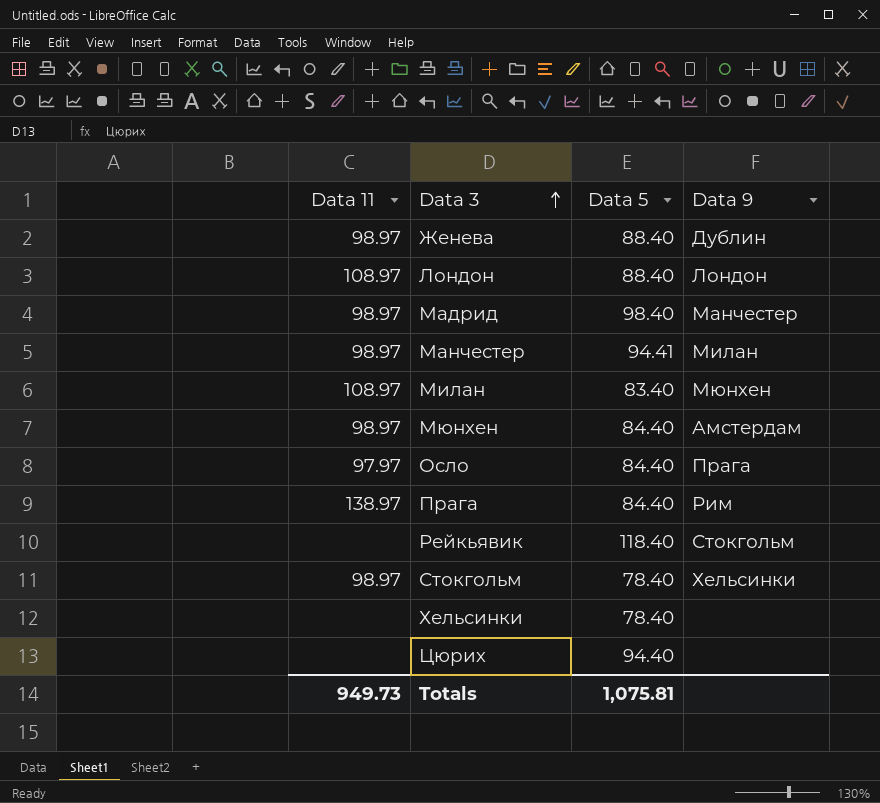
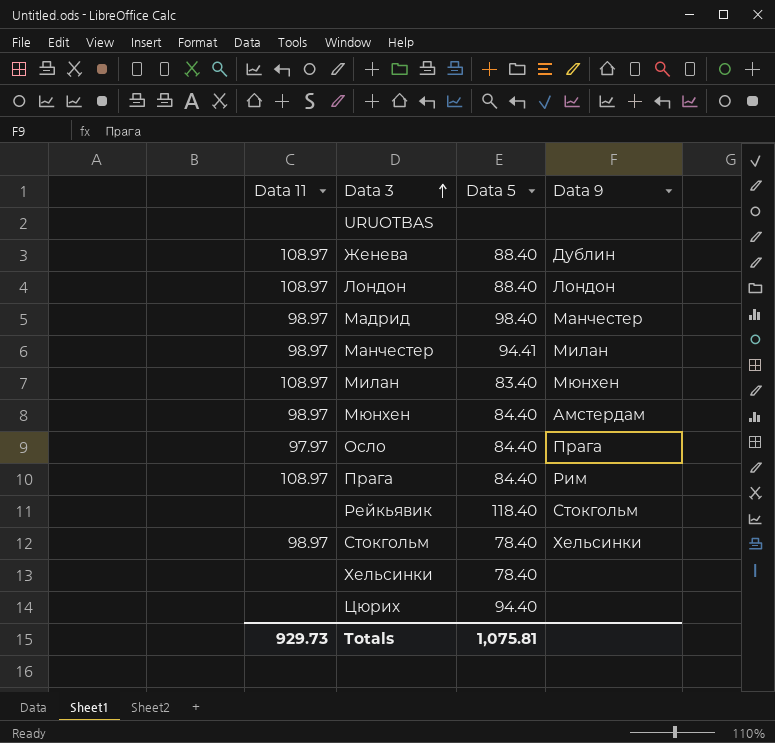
row URUOTBAS: none -> none | none | none
Женева | Data 11: 98.97 -> 108.97
Прага | Data 11: 138.97 -> 108.97
Totals | Data 11: 949.73 -> 929.73

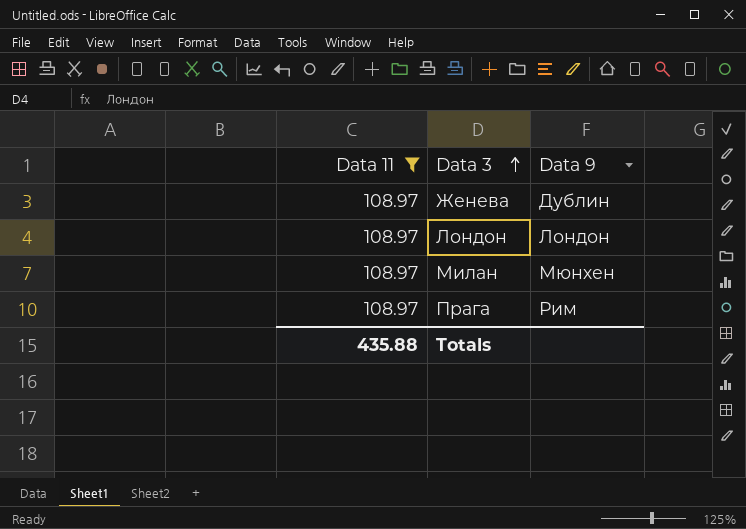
filter: none -> Data 11 = 108.97
column Data 5 | position: 3 -> none
Totals | Data 11: 929.73 -> 435.88

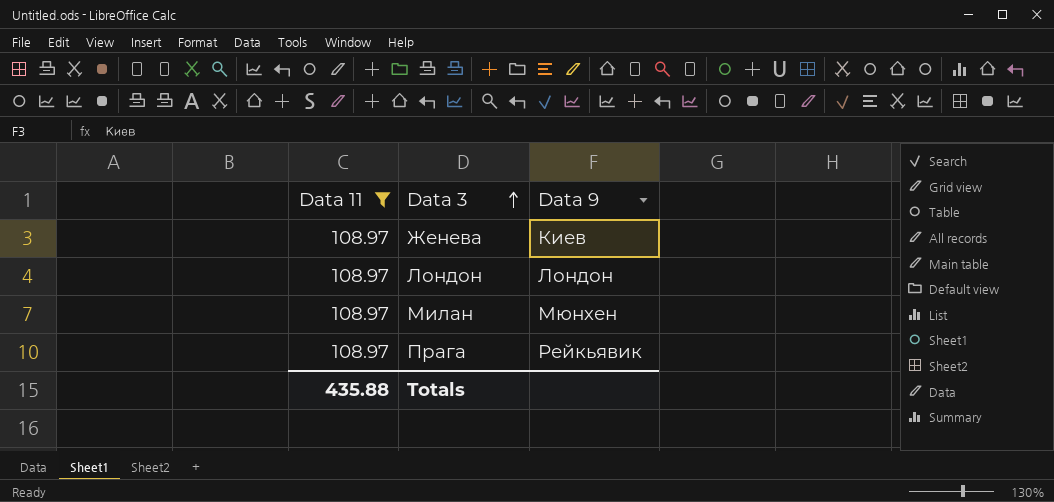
Женева | Data 9: Дублин -> Киев
Прага | Data 9: Рим -> Рейкьявик

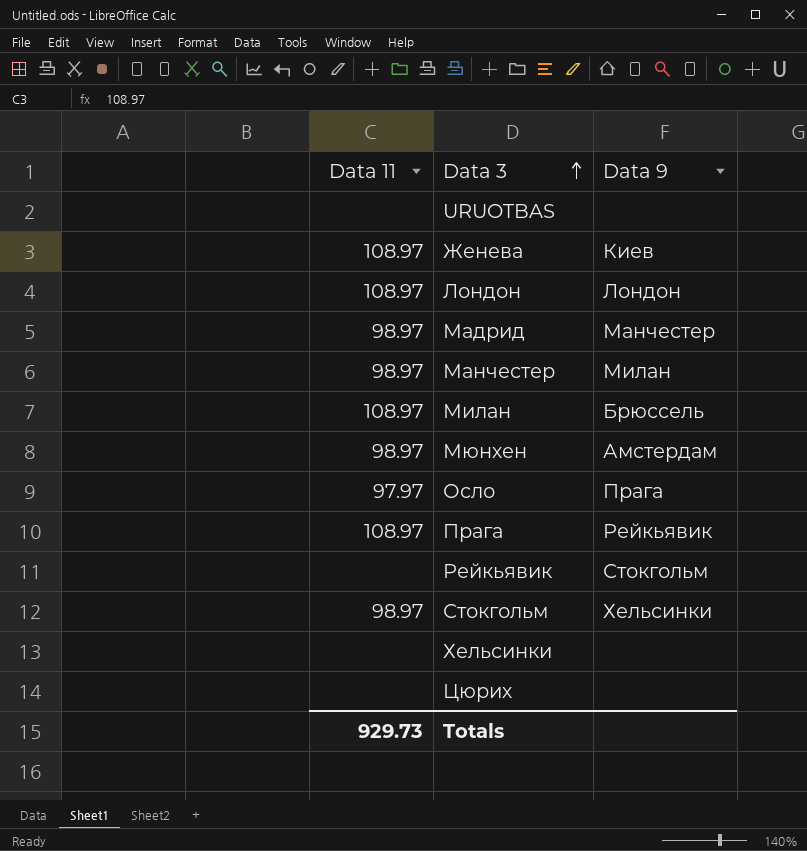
filter: Data 11 = 108.97 -> none
Милан | Data 9: Мюнхен -> Брюссель
Totals | Data 11: 435.88 -> 929.73

